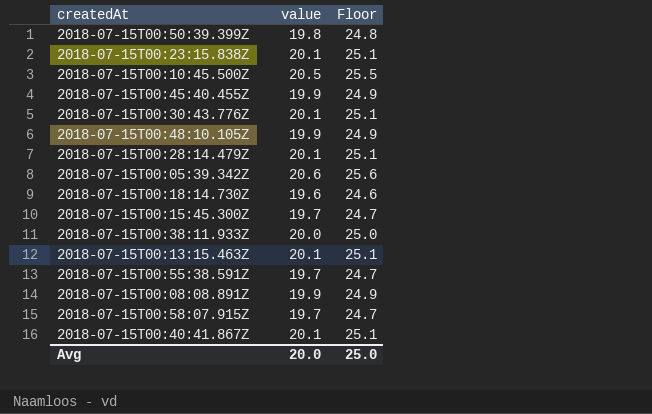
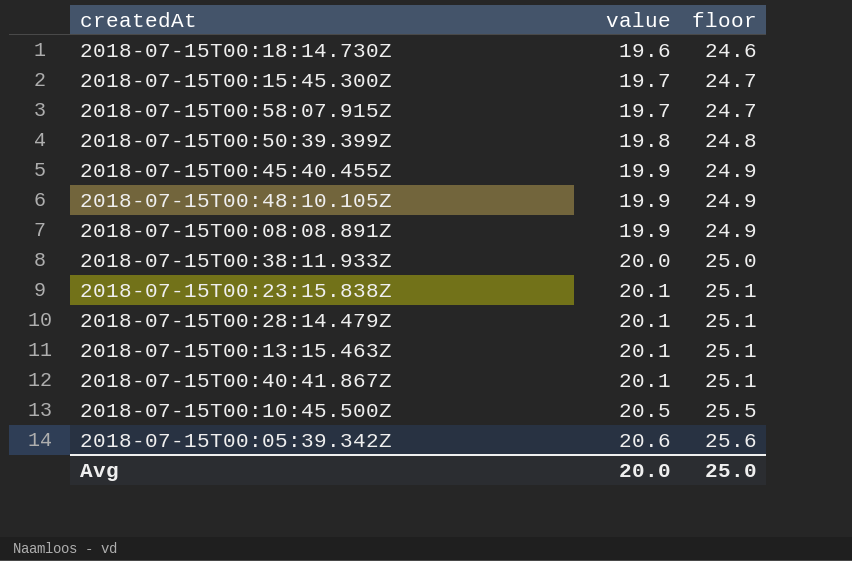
row order: none -> value ascending
column name: Floor -> floor
row 2018-07-15T00:30:43.776Z: 20.1 | 25.1 -> none
row 2018-07-15T00:55:38.591Z: 19.7 | 24.7 -> none

